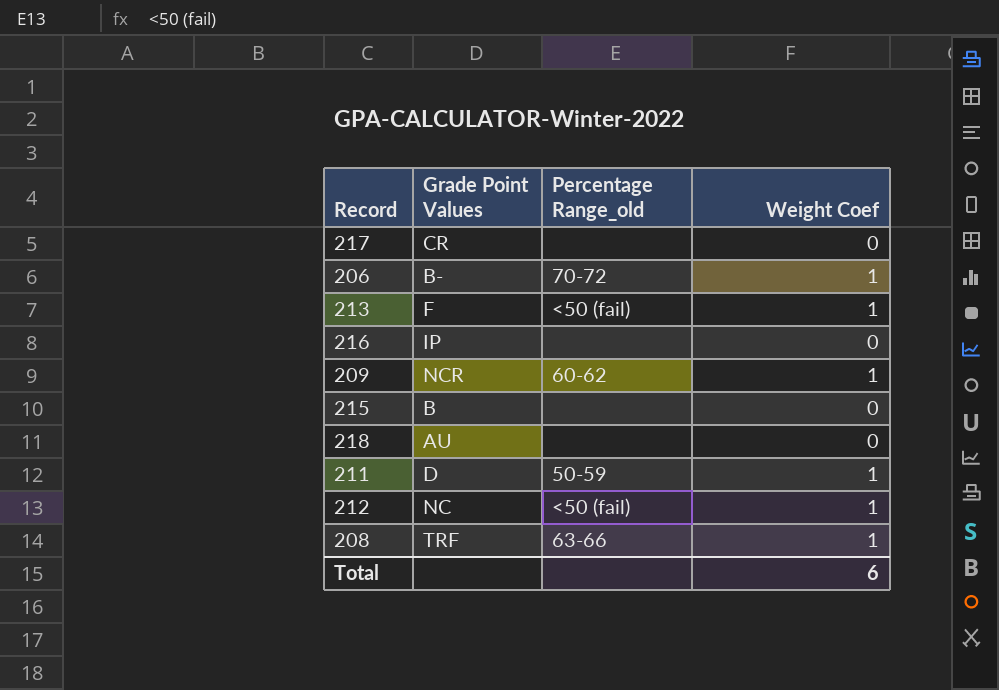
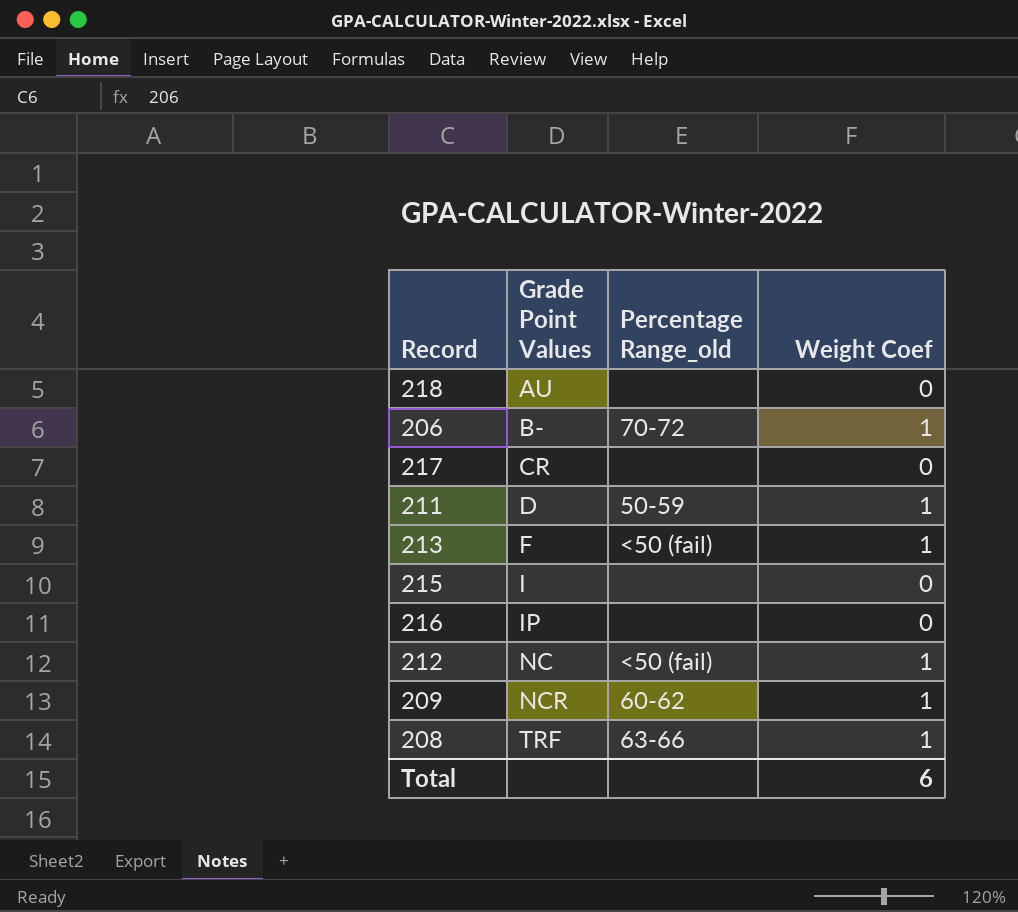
row order: none -> Grade Point Values ascending
215 | Grade Point Values: B -> I

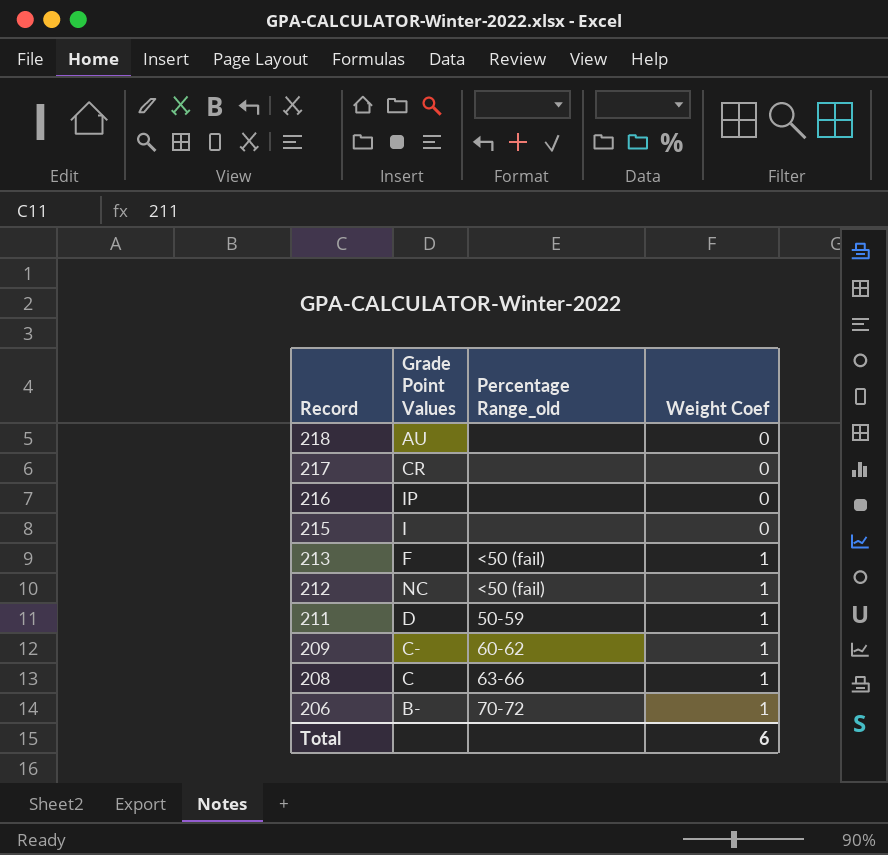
row order: Grade Point Values ascending -> Record descending
209 | Grade Point Values: NCR -> C-
208 | Grade Point Values: TRF -> C

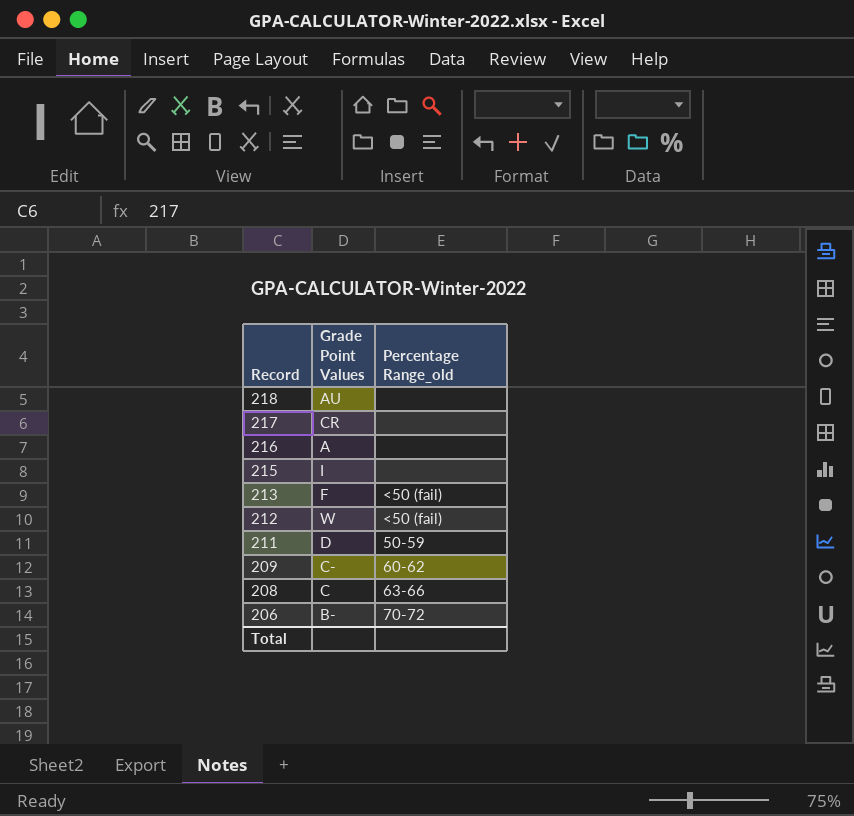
column Weight Coef | position: 4 -> none
216 | Grade Point Values: IP -> A
212 | Grade Point Values: NC -> W

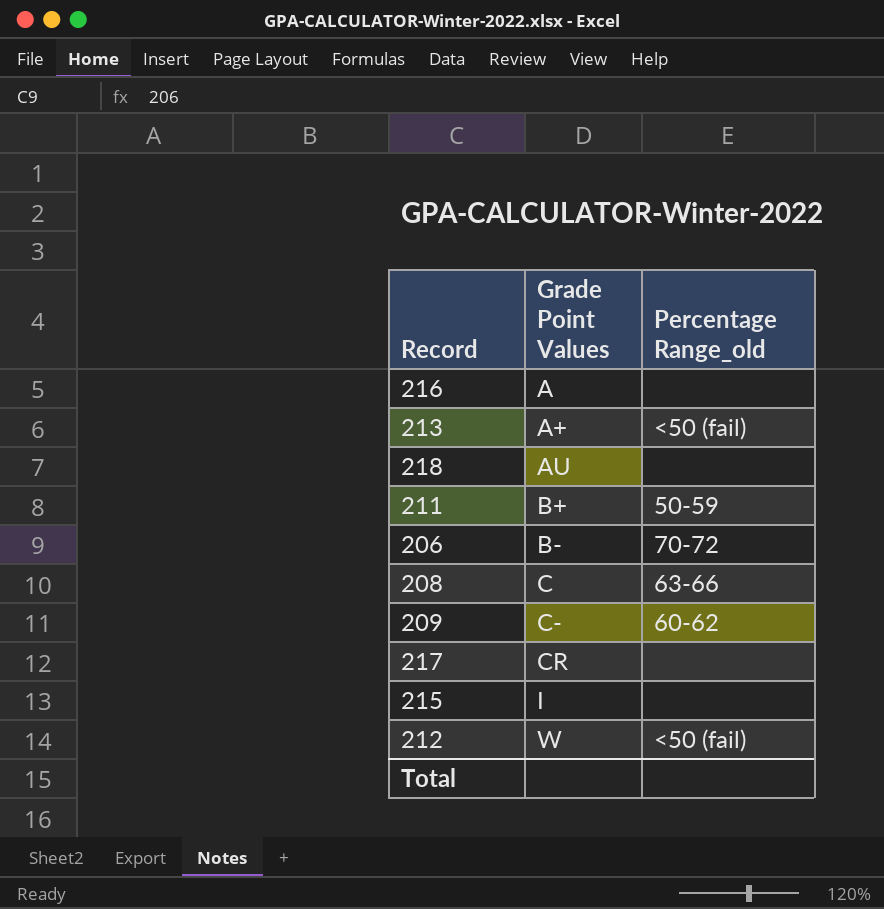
row order: Record descending -> Grade Point Values ascending
213 | Grade Point Values: F -> A+
211 | Grade Point Values: D -> B+

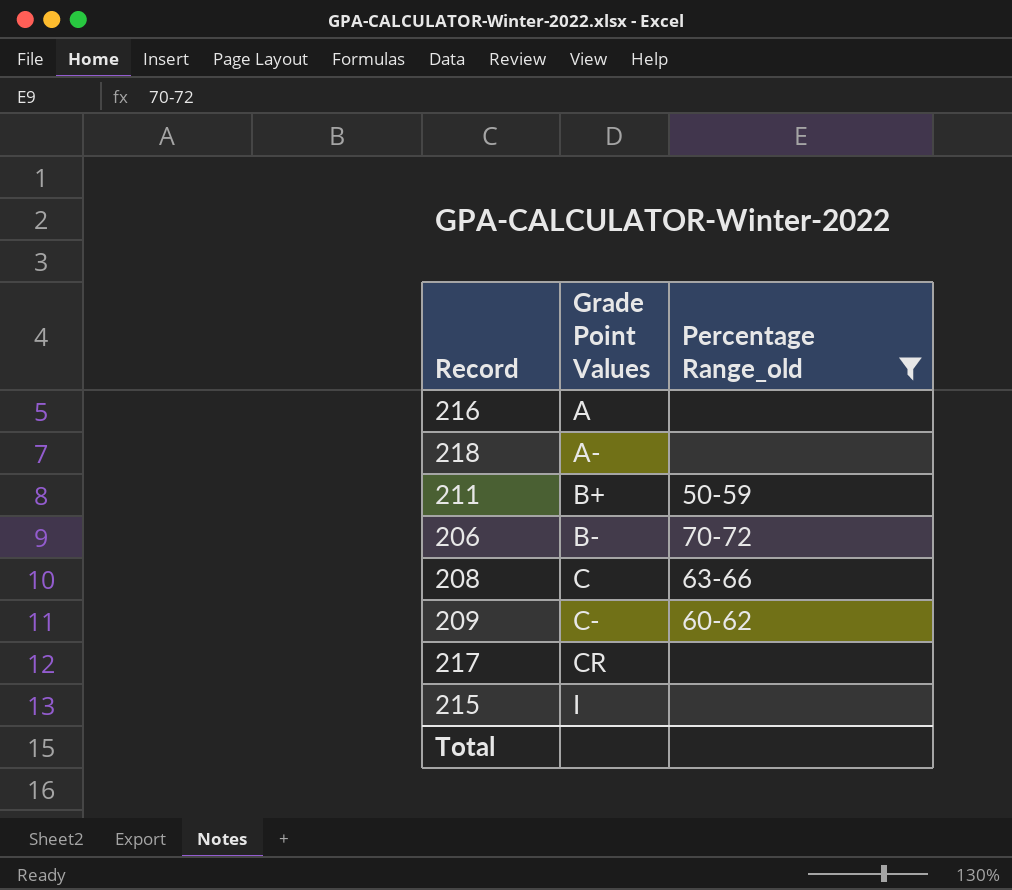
filter: none -> Percentage Range_old != <50 (fail)
218 | Grade Point Values: AU -> A-

